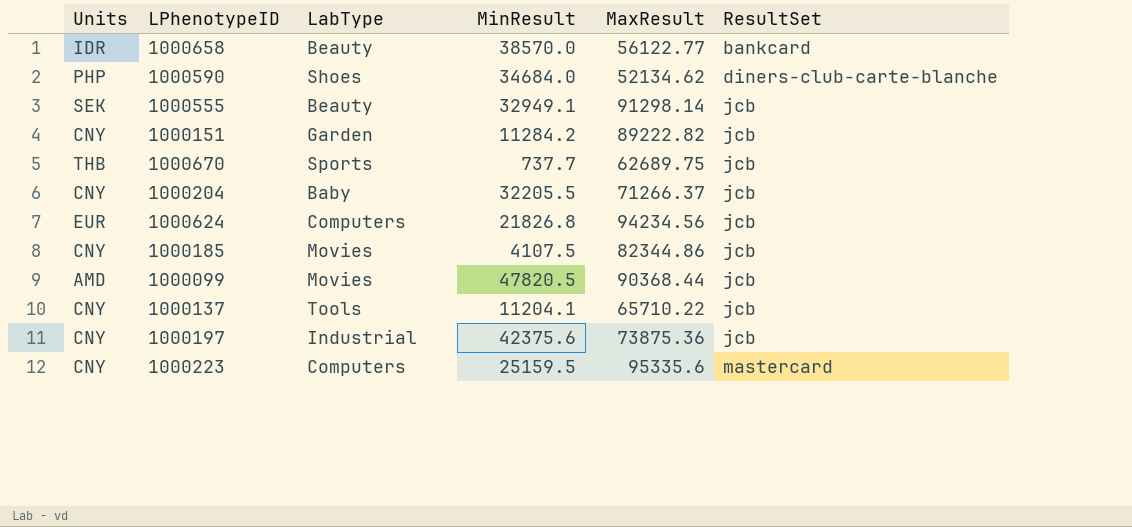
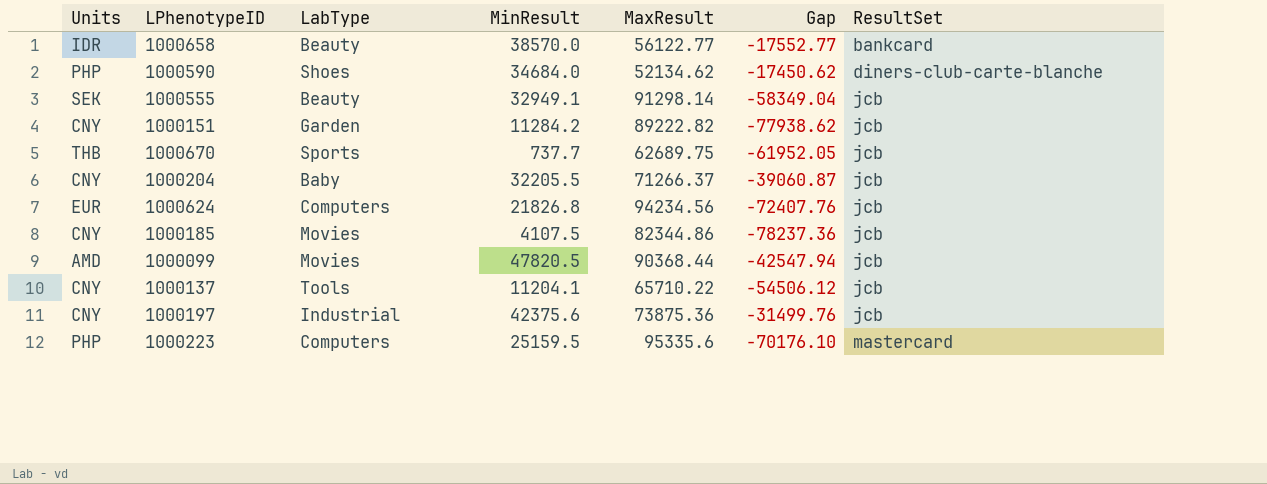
column Gap | formula: none -> [MinResult] - [MaxResult]
1000223 | Units: CNY -> PHP

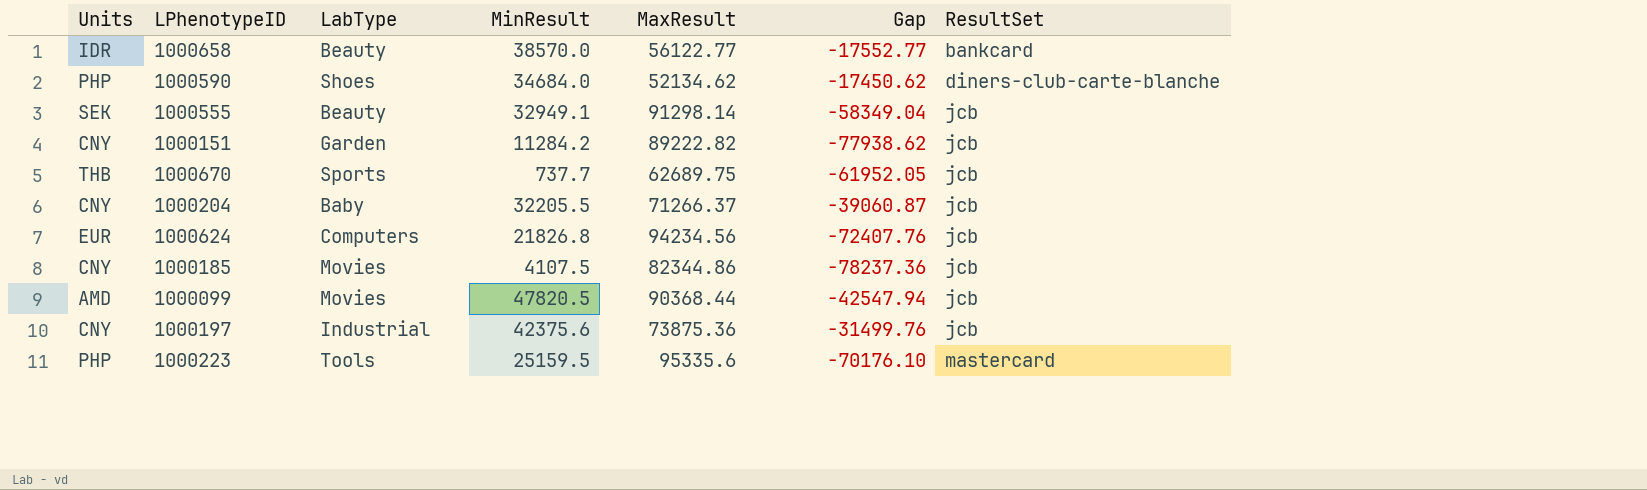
row 1000137: CNY | Tools | 11204.1 | 65710.22 | -54506.12 | jcb -> none
1000223 | LabType: Computers -> Tools

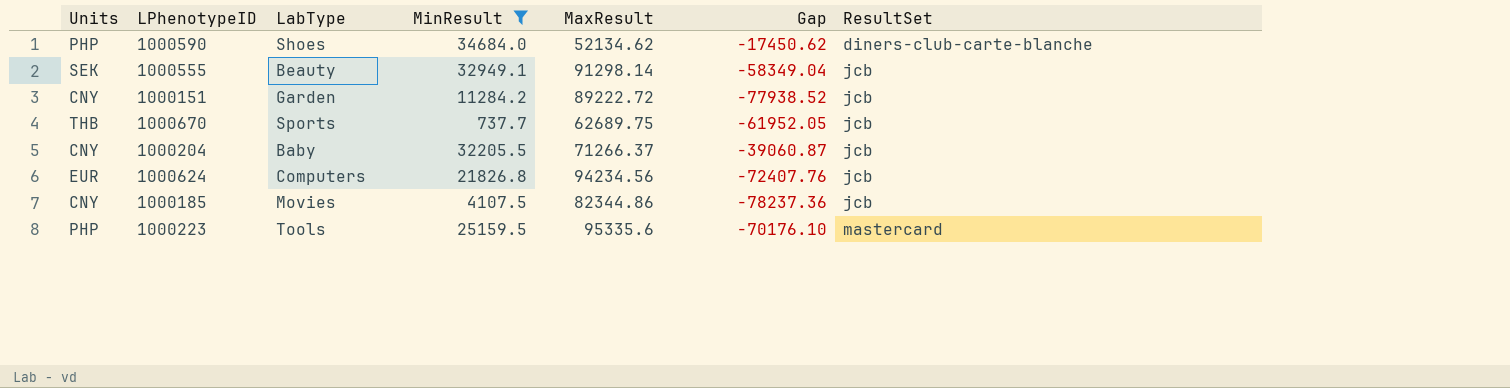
filter: none -> MinResult <= 34684.0
1000151 | MaxResult: 89222.82 -> 89222.72
1000151 | Gap: -77938.62 -> -77938.52

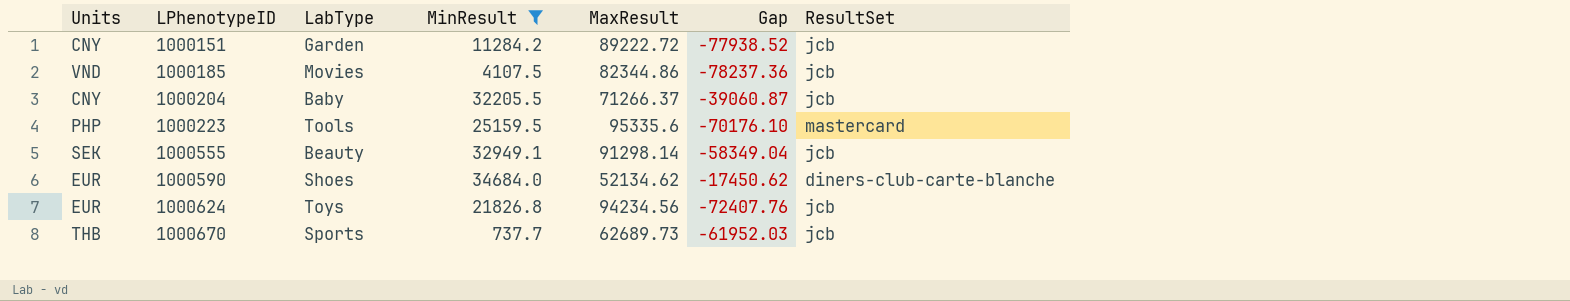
row order: ResultSet ascending -> LPhenotypeID ascending
1000185 | Units: CNY -> VND
1000590 | Units: PHP -> EUR
1000624 | LabType: Computers -> Toys
1000670 | MaxResult: 62689.75 -> 62689.73
1000670 | Gap: -61952.05 -> -61952.03

